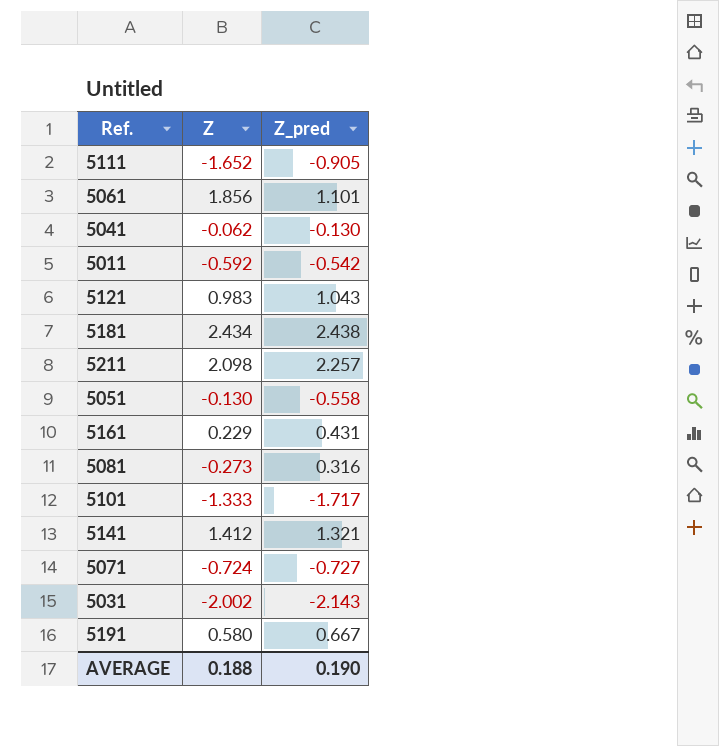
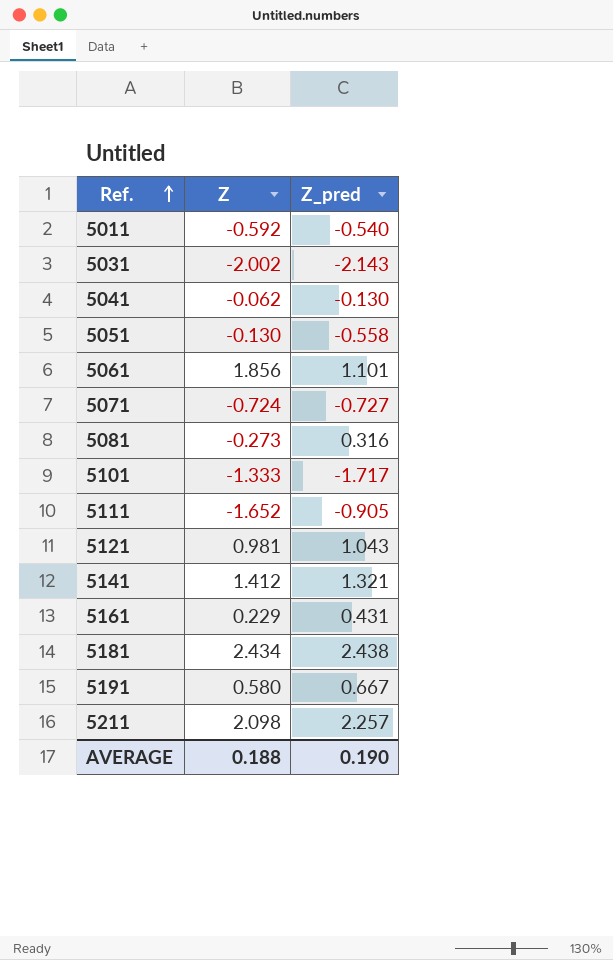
row order: none -> Ref. ascending
5011 | Z_pred: -0.542 -> -0.540
5121 | Z: 0.983 -> 0.981

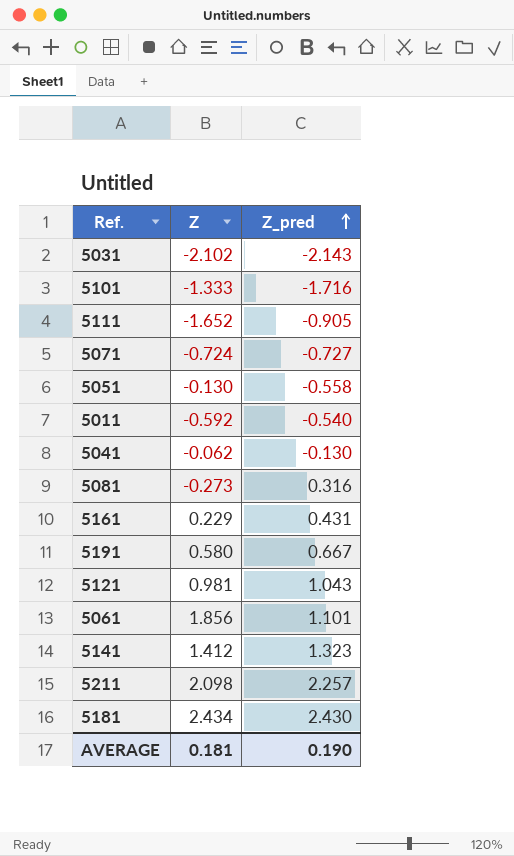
row order: Ref. ascending -> Z_pred ascending
5031 | Z: -2.002 -> -2.102
5101 | Z_pred: -1.717 -> -1.716
5141 | Z_pred: 1.321 -> 1.323
5181 | Z_pred: 2.438 -> 2.430
AVERAGE | Z: 0.188 -> 0.181

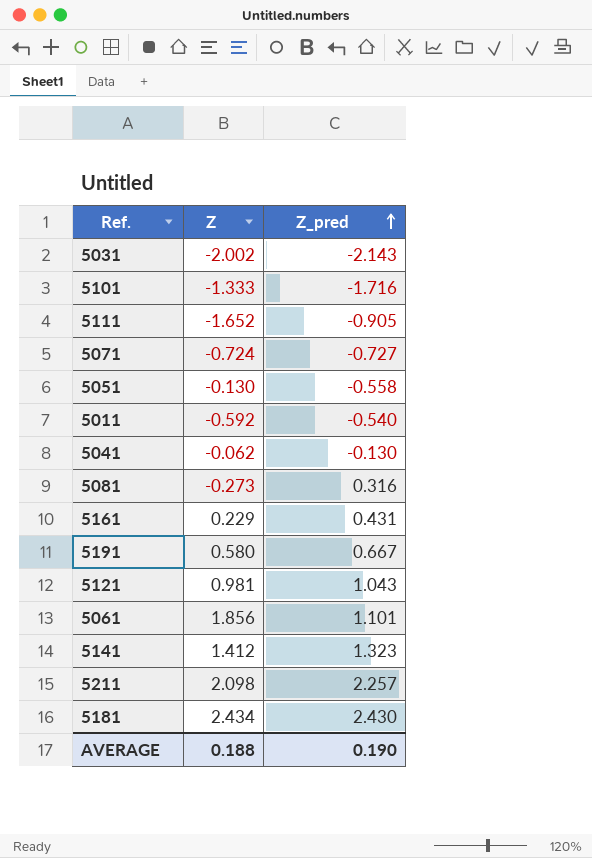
5031 | Z: -2.102 -> -2.002
AVERAGE | Z: 0.181 -> 0.188

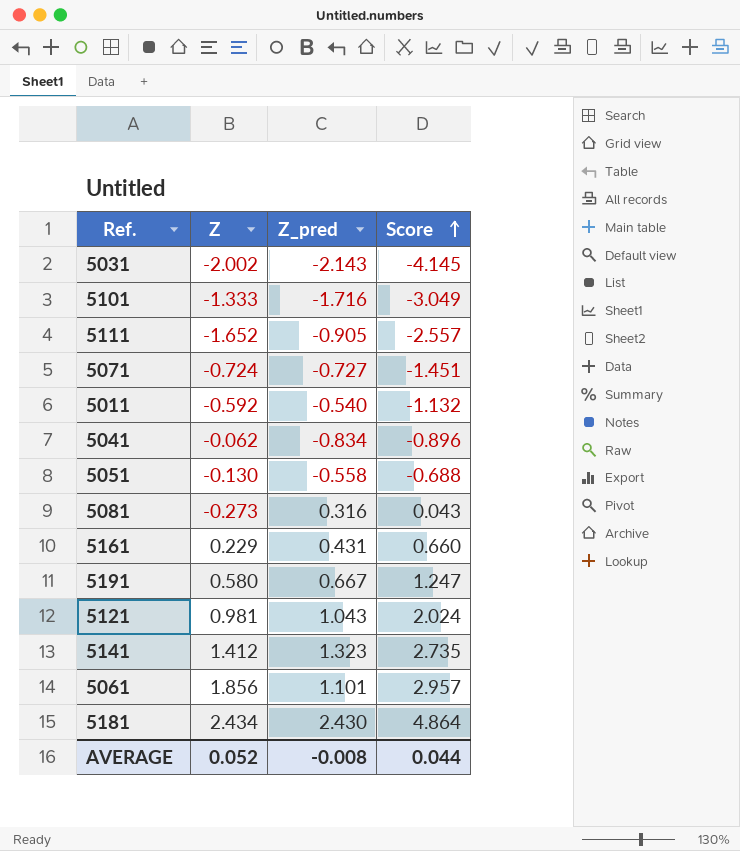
row order: Z_pred ascending -> Score ascending
column Score | formula: none -> [Z] + [Z_pred]
row 5211: 2.098 | 2.257 -> none
5041 | Z_pred: -0.130 -> -0.834
AVERAGE | Z: 0.188 -> 0.052
AVERAGE | Z_pred: 0.190 -> -0.008

